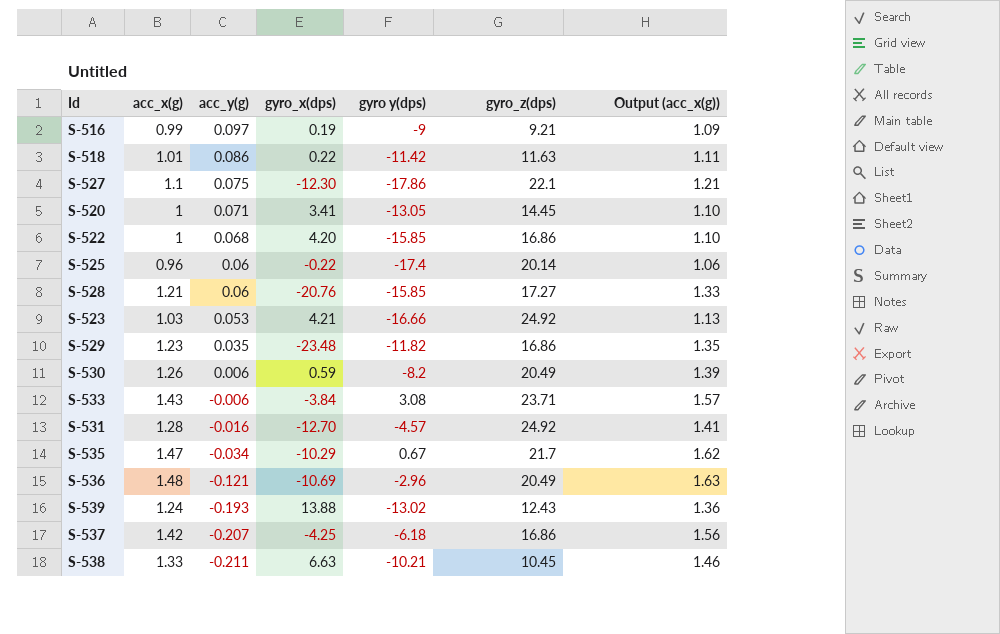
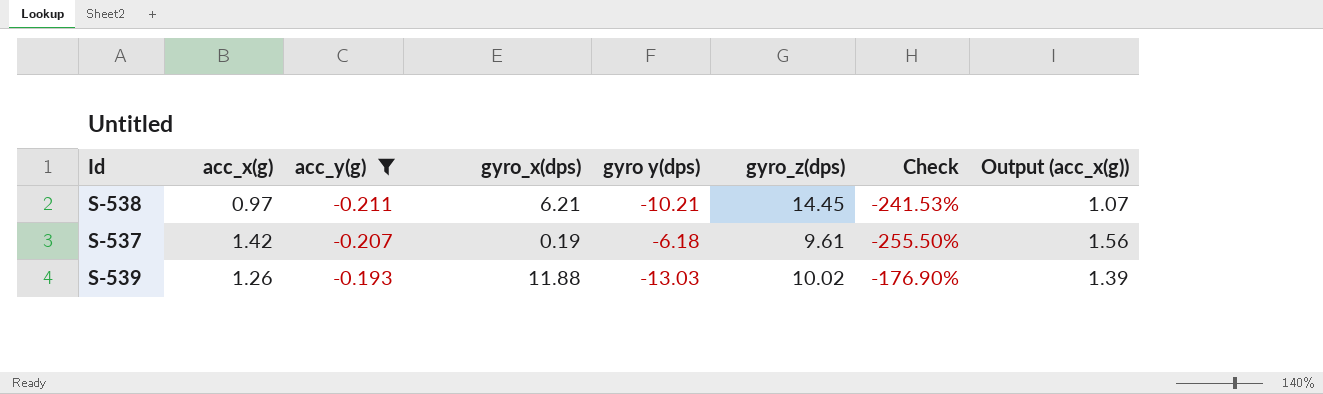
filter: none -> acc_y(g) <= -0.193
row order: acc_y(g) descending -> acc_y(g) ascending
column Check | formula: none -> ([gyro_z(dps)] - [gyro y(dps)]) / [gyro y(dps)]
S-538 | acc_x(g): 1.33 -> 0.97
S-538 | gyro_x(dps): 6.63 -> 6.21
S-538 | gyro_z(dps): 10.45 -> 14.45
S-538 | Output (acc_x(g)): 1.46 -> 1.07
S-537 | gyro_x(dps): -4.25 -> 0.19
S-537 | gyro_z(dps): 16.86 -> 9.61
S-539 | acc_x(g): 1.24 -> 1.26
S-539 | gyro_x(dps): 13.88 -> 11.88
S-539 | gyro y(dps): -13.02 -> -13.03
S-539 | gyro_z(dps): 12.43 -> 10.02
S-539 | Output (acc_x(g)): 1.36 -> 1.39

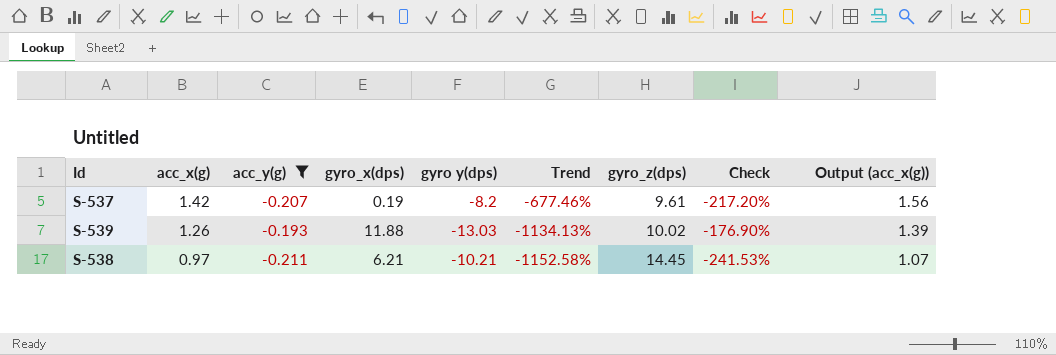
row order: acc_y(g) ascending -> acc_x(g) descending
column Trend | formula: none -> ([gyro y(dps)] - [acc_x(g)]) / [acc_x(g)]
S-537 | gyro y(dps): -6.18 -> -8.2
S-537 | Check: -255.50% -> -217.20%

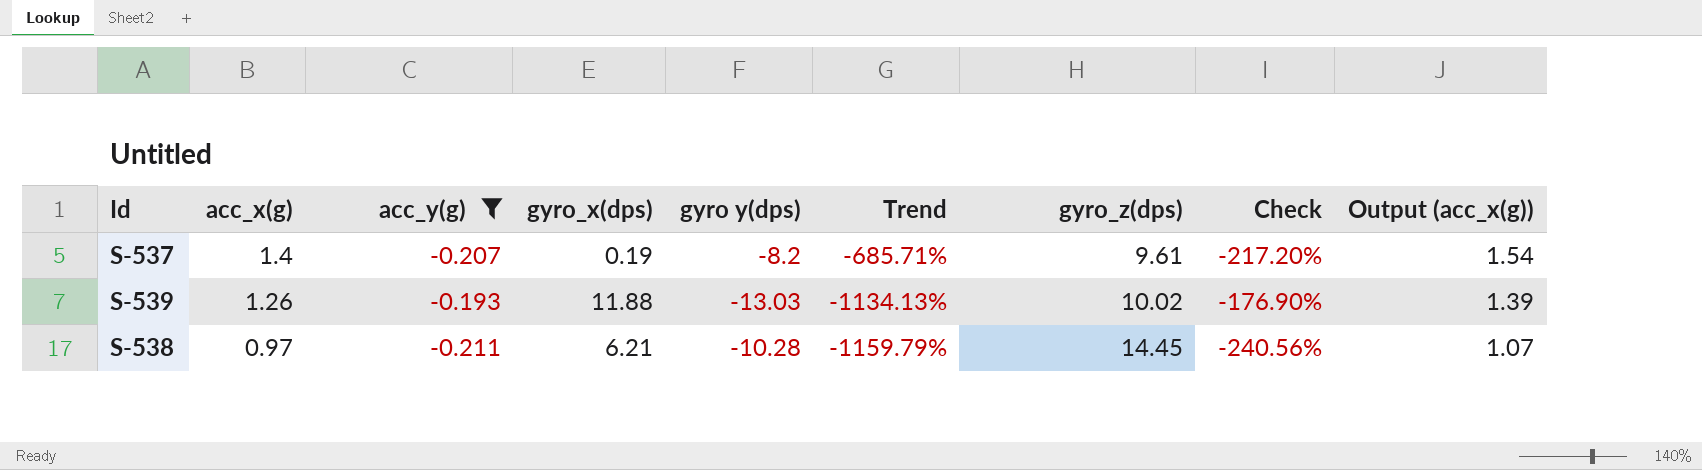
S-537 | acc_x(g): 1.42 -> 1.4
S-537 | Trend: -677.46% -> -685.71%
S-537 | Output (acc_x(g)): 1.56 -> 1.54
S-538 | gyro y(dps): -10.21 -> -10.28
S-538 | Trend: -1152.58% -> -1159.79%
S-538 | Check: -241.53% -> -240.56%

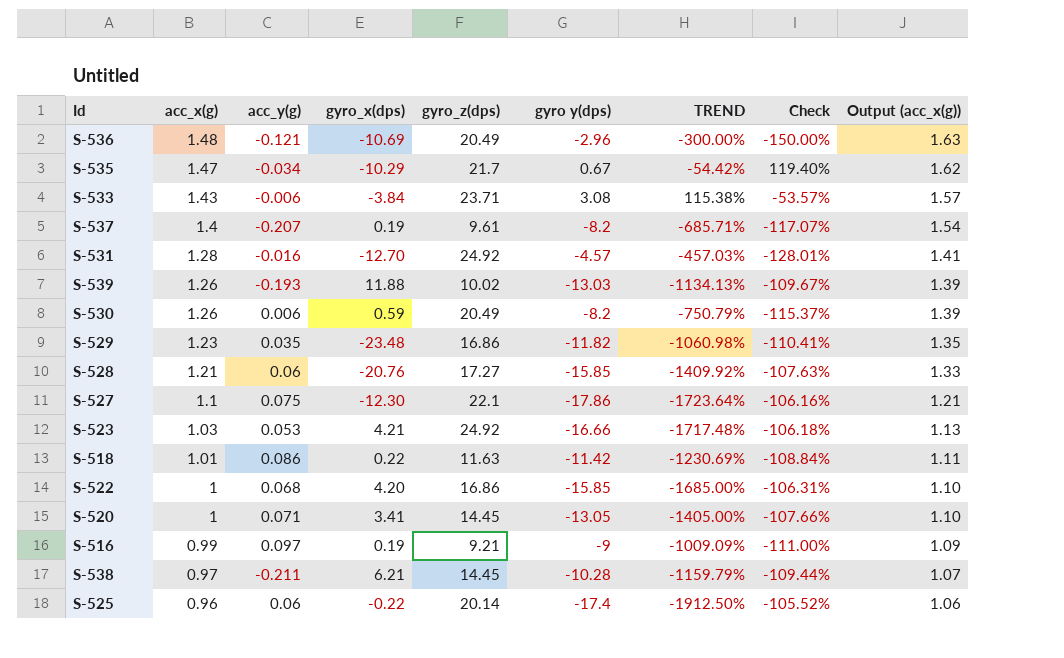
filter: acc_y(g) <= -0.193 -> none
column gyro_z(dps) | position: 7 -> 5
column name: Trend -> TREND
column Check | formula: ([gyro_z(dps)] - [gyro y(dps)]) / [gyro y(dps)] -> ([acc_x(g)] - [gyro y(dps)]) / [gyro y(dps)]

